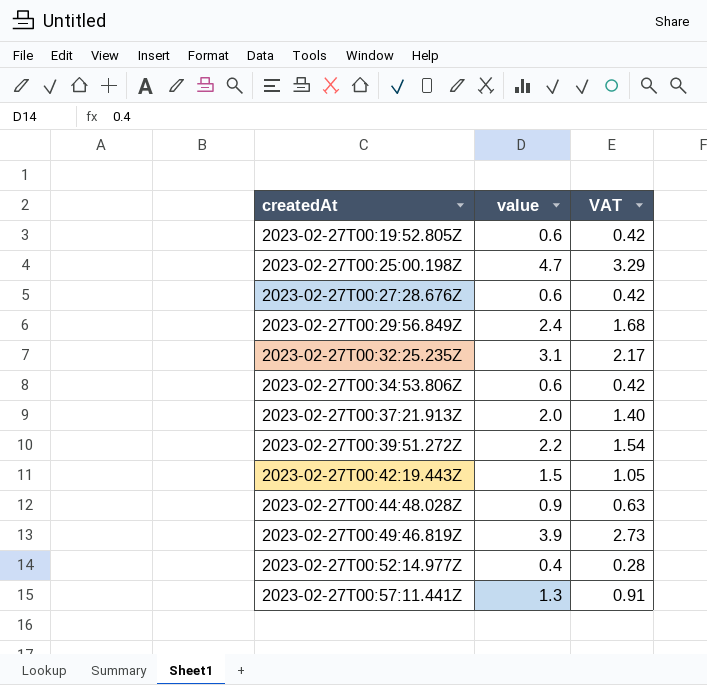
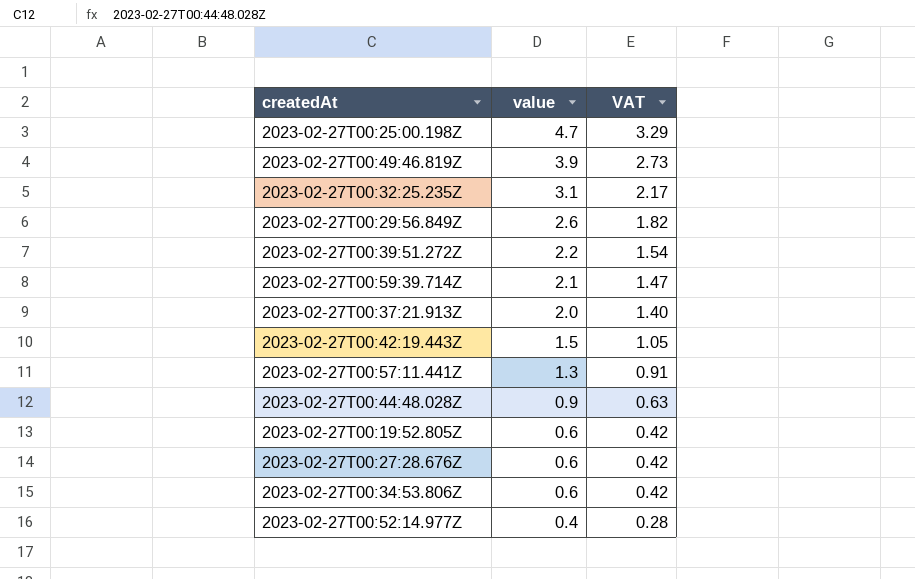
row order: createdAt ascending -> value descending
2023-02-27T00:29:56.849Z | value: 2.4 -> 2.6
2023-02-27T00:29:56.849Z | VAT: 1.68 -> 1.82
row 2023-02-27T00:59:39.714Z: none -> 2.1 | 1.47

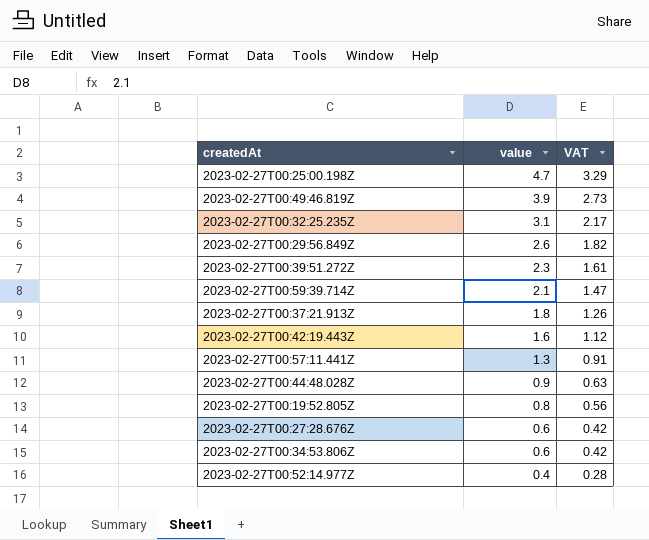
2023-02-27T00:39:51.272Z | value: 2.2 -> 2.3
2023-02-27T00:39:51.272Z | VAT: 1.54 -> 1.61
2023-02-27T00:37:21.913Z | value: 2.0 -> 1.8
2023-02-27T00:37:21.913Z | VAT: 1.40 -> 1.26
2023-02-27T00:42:19.443Z | value: 1.5 -> 1.6
2023-02-27T00:42:19.443Z | VAT: 1.05 -> 1.12
2023-02-27T00:19:52.805Z | value: 0.6 -> 0.8
2023-02-27T00:19:52.805Z | VAT: 0.42 -> 0.56

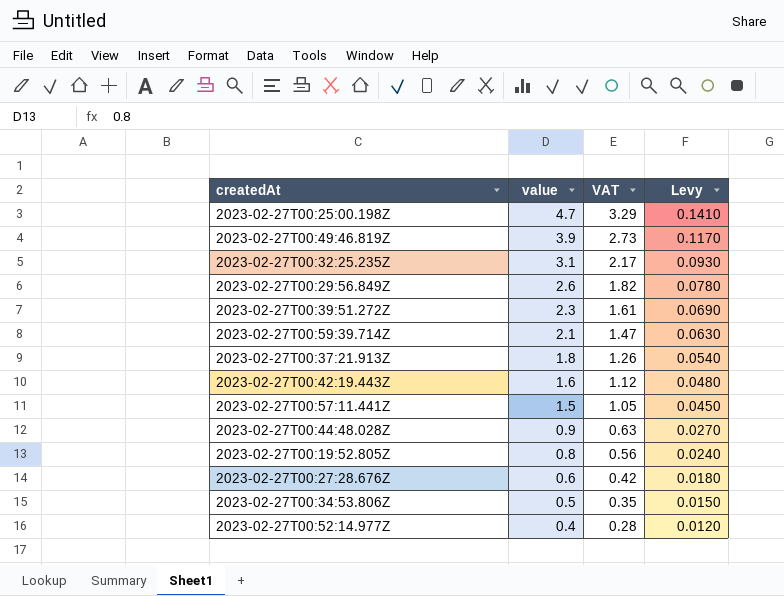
column Levy | formula: none -> [value] * 0.03
2023-02-27T00:57:11.441Z | value: 1.3 -> 1.5
2023-02-27T00:57:11.441Z | VAT: 0.91 -> 1.05
2023-02-27T00:34:53.806Z | value: 0.6 -> 0.5
2023-02-27T00:34:53.806Z | VAT: 0.42 -> 0.35

